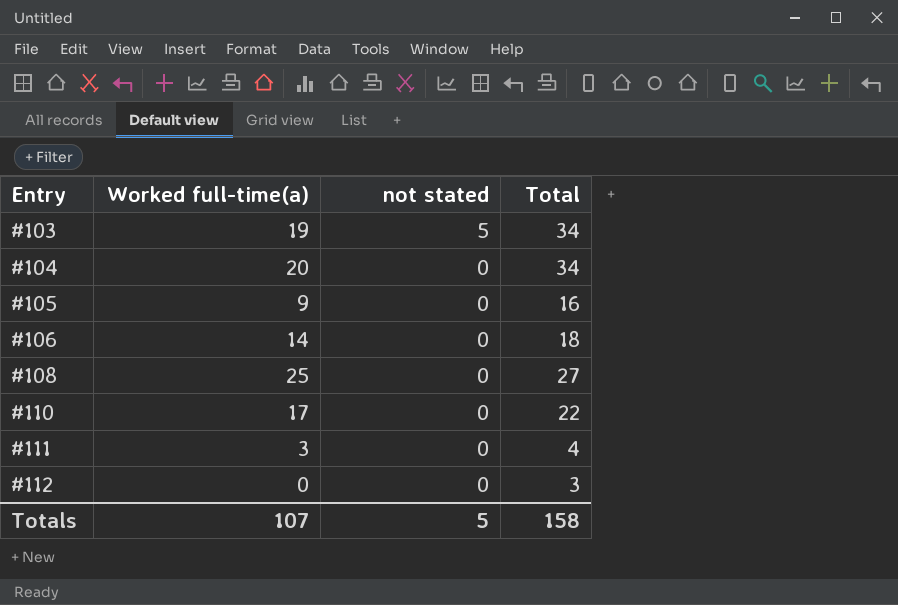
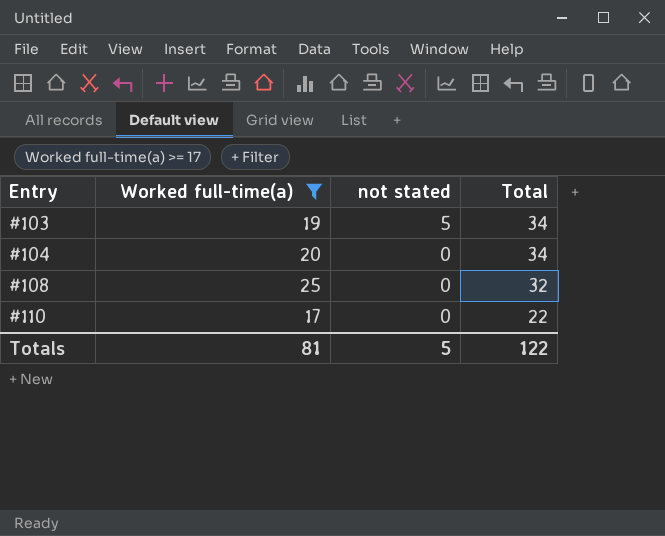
filter: none -> Worked full-time(a) >= 17
#108 | Total: 27 -> 32
Totals | Worked full-time(a): 107 -> 81
Totals | Total: 158 -> 122

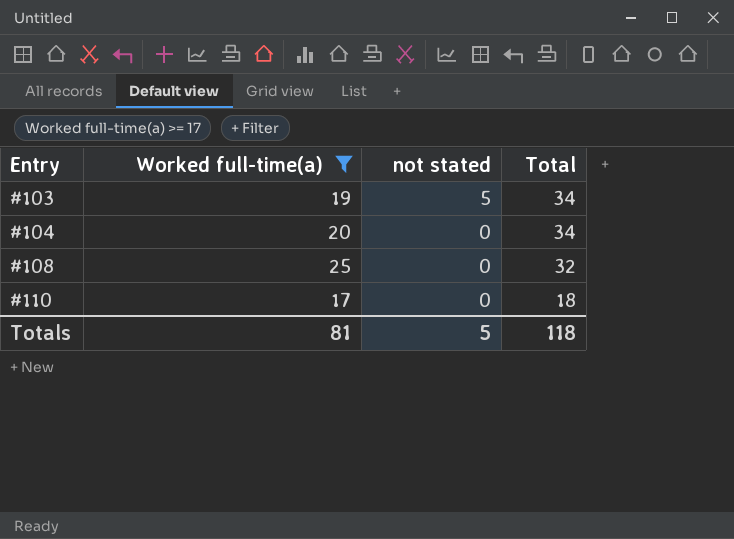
#110 | Total: 22 -> 18
Totals | Total: 122 -> 118

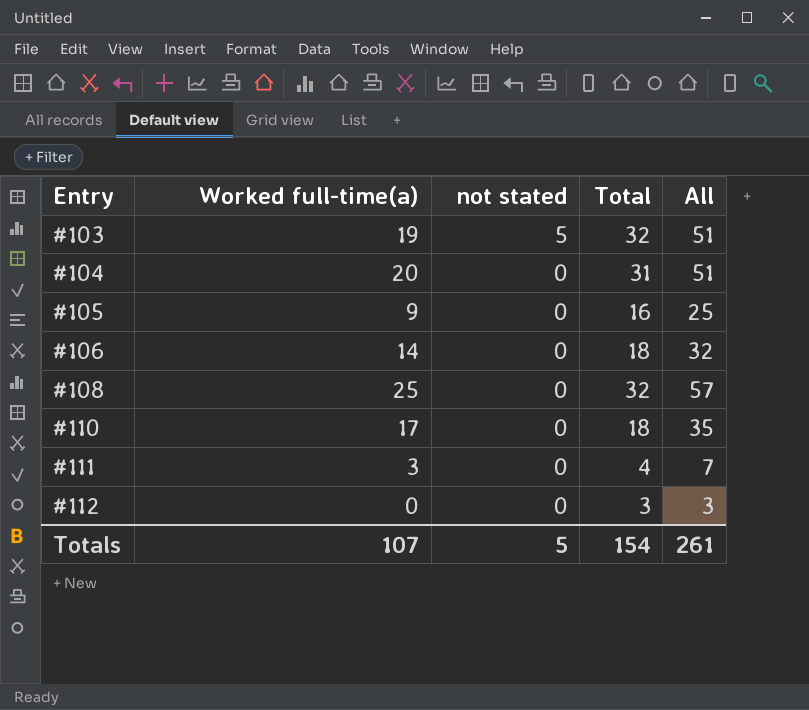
filter: Worked full-time(a) >= 17 -> none
column All | formula: none -> [Worked full-time(a)] + [Total]
#103 | Total: 34 -> 32
#104 | Total: 34 -> 31
Totals | Worked full-time(a): 81 -> 107
Totals | Total: 118 -> 154

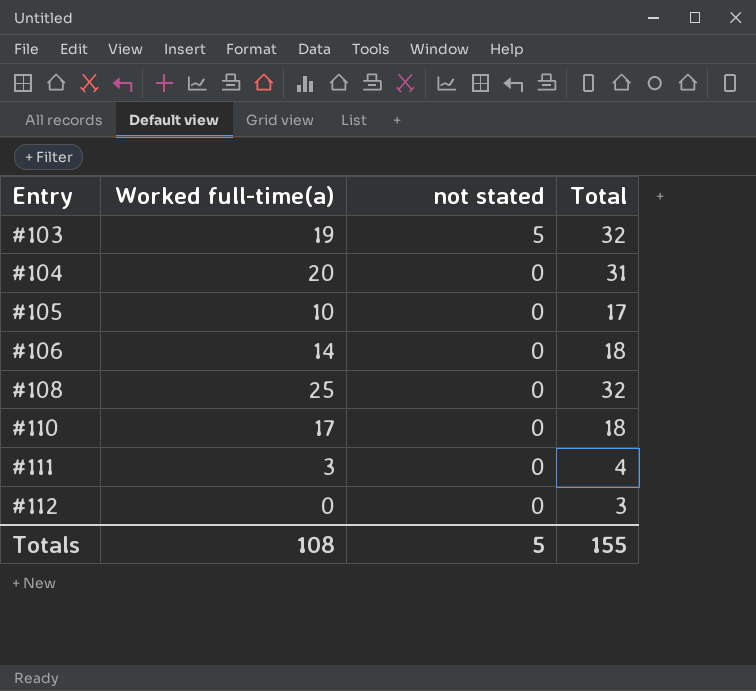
column All | formula: [Worked full-time(a)] + [Total] -> none
#105 | Worked full-time(a): 9 -> 10
#105 | Total: 16 -> 17
Totals | Worked full-time(a): 107 -> 108
Totals | Total: 154 -> 155

